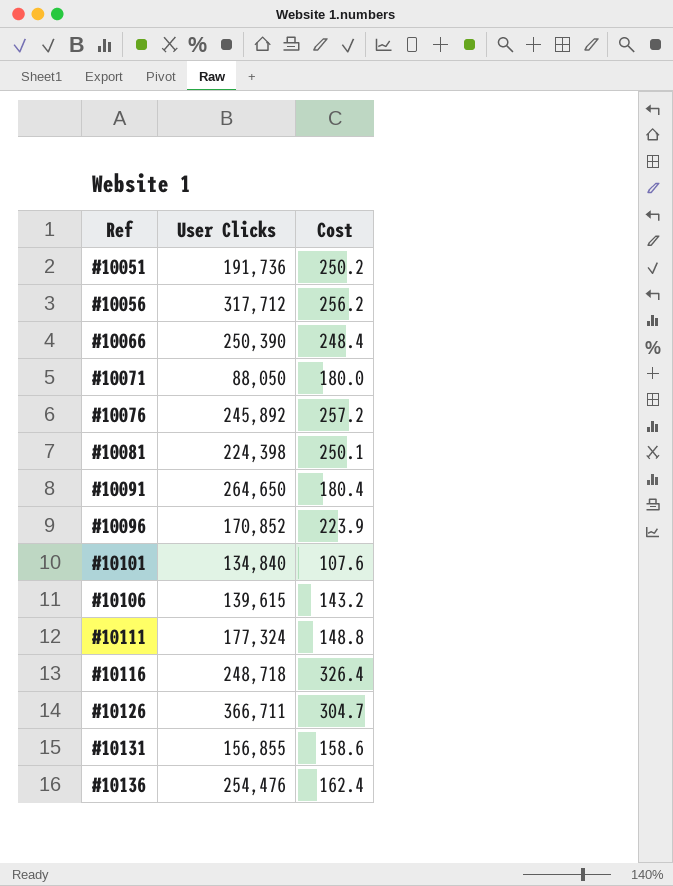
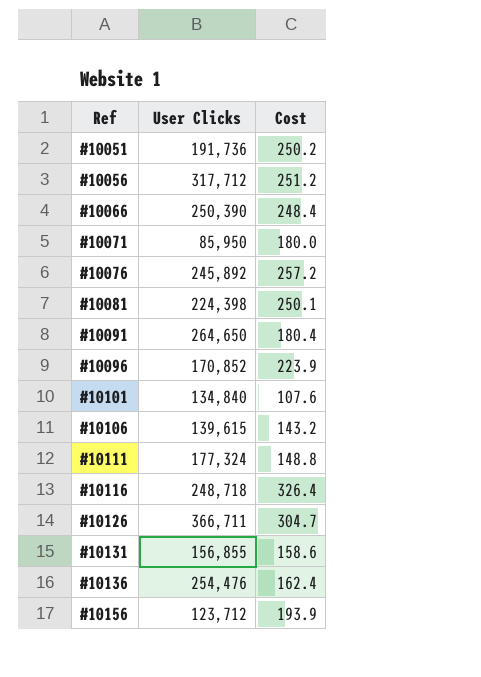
#10056 | Cost: 256.2 -> 251.2
#10071 | User Clicks: 88,050 -> 85,950
row #10156: none -> 123,712 | 193.9

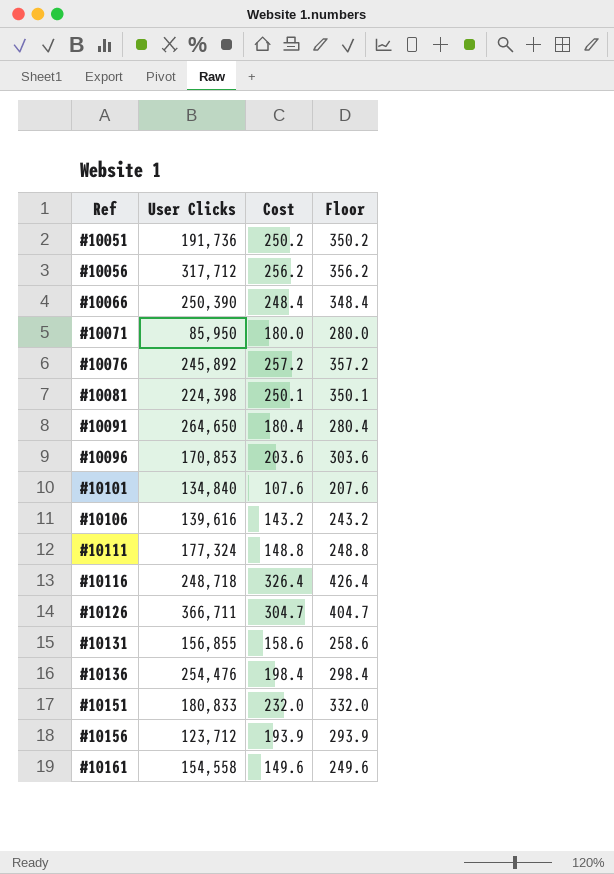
column Floor | formula: none -> [Cost] + 100
#10056 | Cost: 251.2 -> 256.2
#10096 | User Clicks: 170,852 -> 170,853
#10096 | Cost: 223.9 -> 203.6
#10106 | User Clicks: 139,615 -> 139,616
#10136 | Cost: 162.4 -> 198.4
row #10151: none -> 180,833 | 232.0 | 332.0
row #10161: none -> 154,558 | 149.6 | 249.6

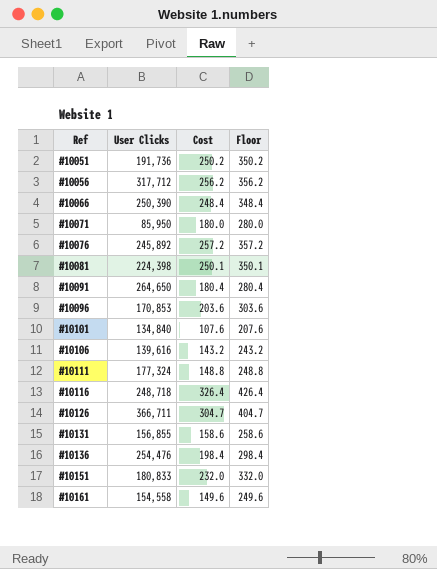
row #10156: 123,712 | 193.9 | 293.9 -> none

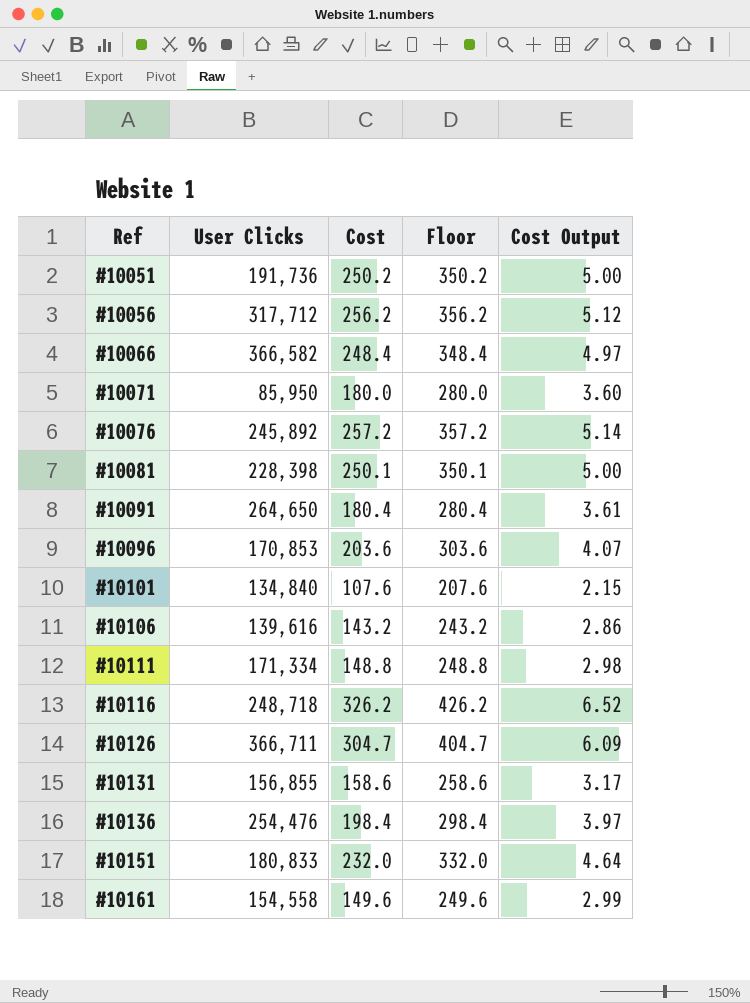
column Cost Output | formula: none -> [Cost] * 0.02
#10066 | User Clicks: 250,390 -> 366,582
#10081 | User Clicks: 224,398 -> 228,398
#10111 | User Clicks: 177,324 -> 171,334
#10116 | Cost: 326.4 -> 326.2
#10116 | Floor: 426.4 -> 426.2

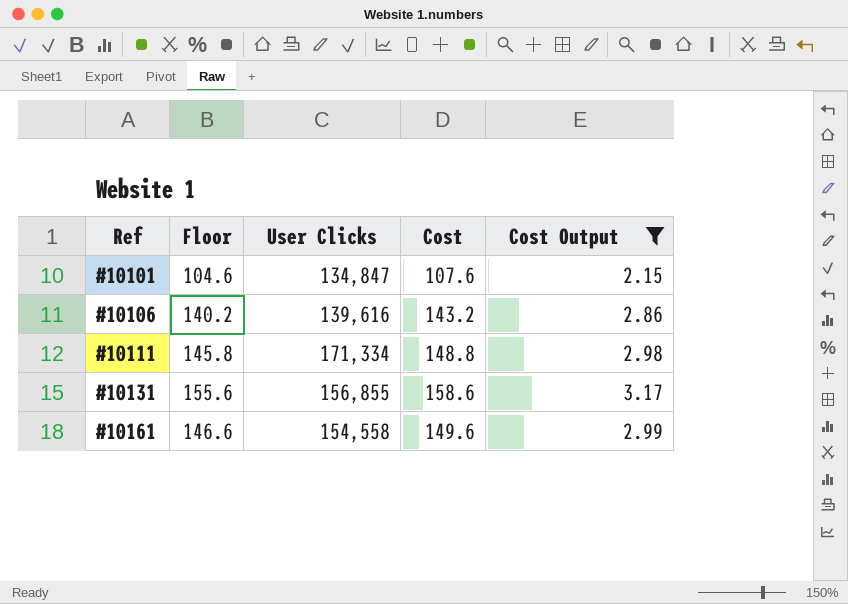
filter: none -> Cost Output <= 3.17
column Floor | formula: [Cost] + 100 -> [Cost] - 3
column Floor | position: 4 -> 2
#10101 | User Clicks: 134,840 -> 134,847

